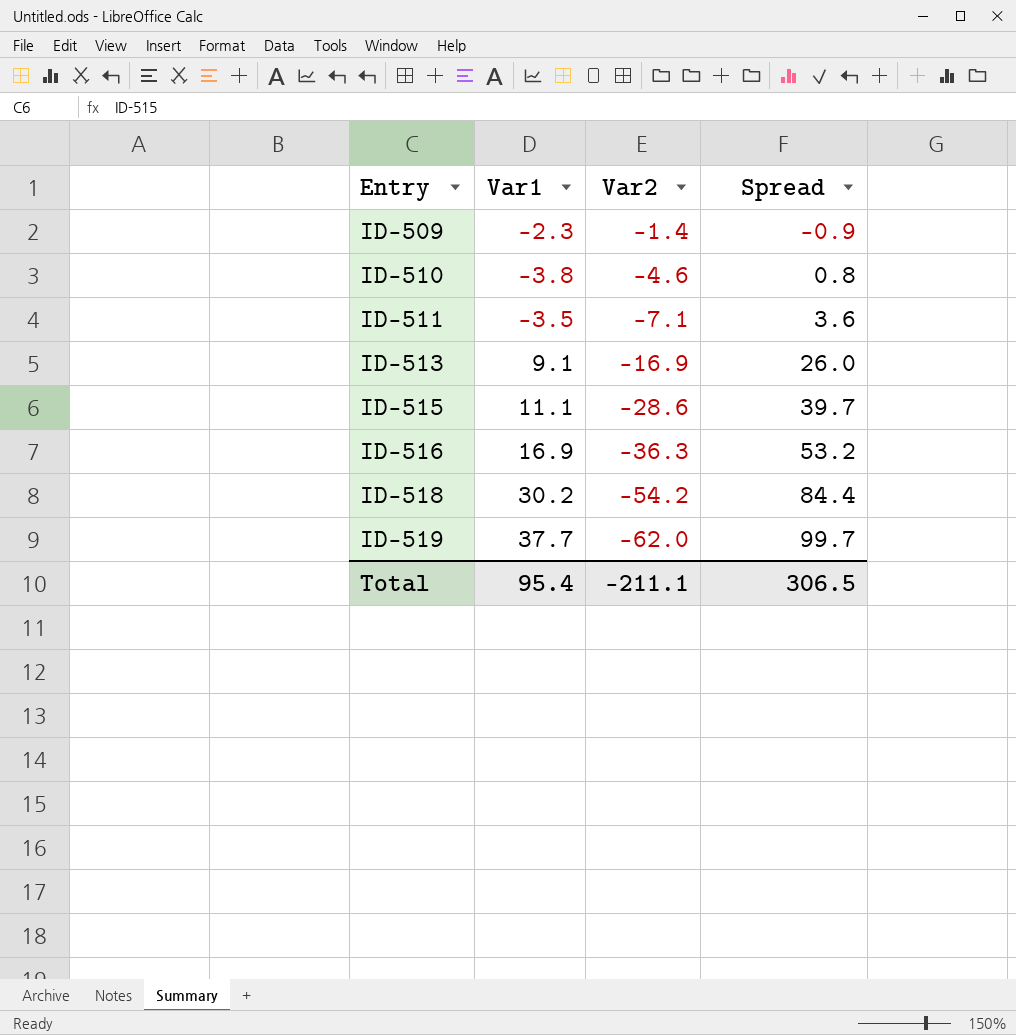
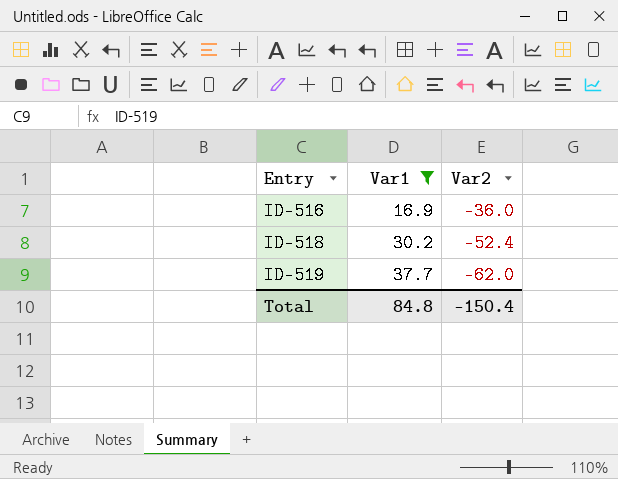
filter: none -> Var1 >= 16.9
column Spread | formula: [Var1] - [Var2] -> none
ID-516 | Var2: -36.3 -> -36.0
ID-518 | Var2: -54.2 -> -52.4
Total | Var1: 95.4 -> 84.8
Total | Var2: -211.1 -> -150.4

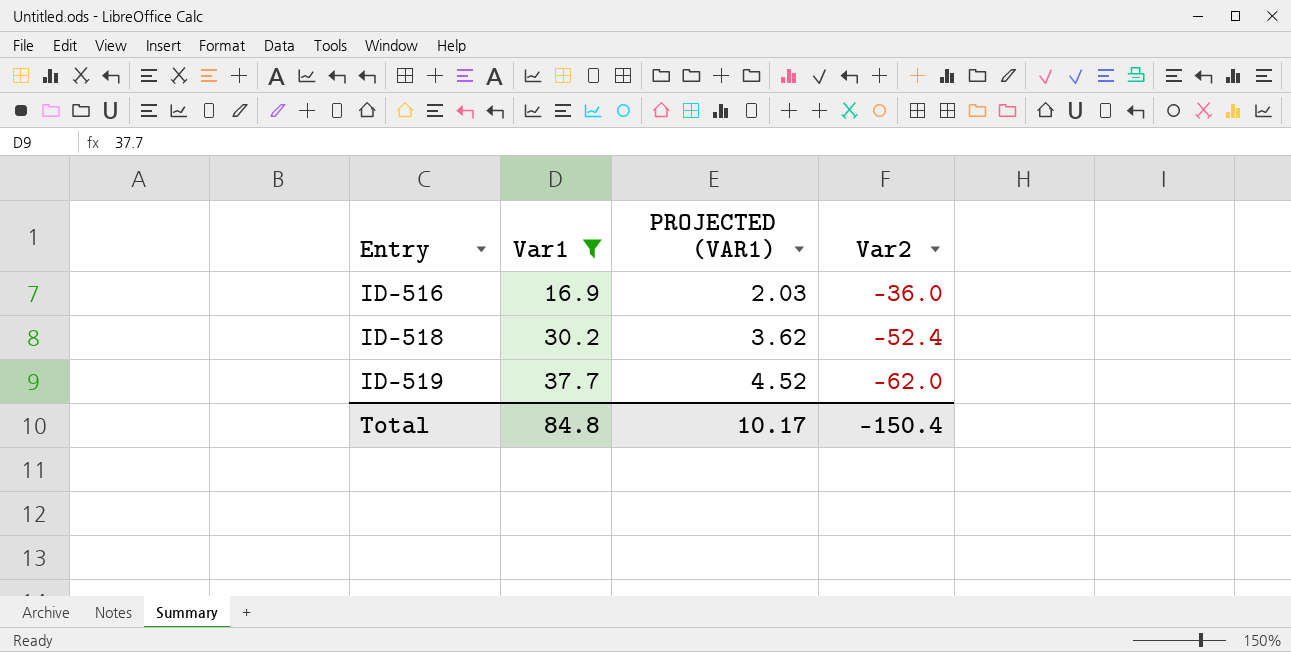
column PROJECTED (VAR1) | formula: none -> [Var1] * 0.12

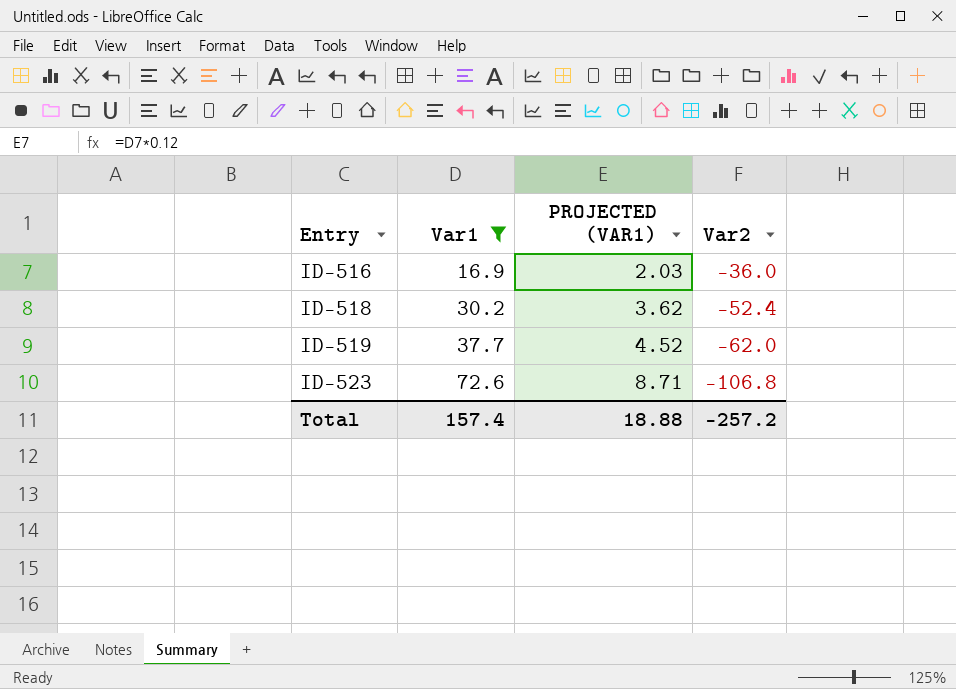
row ID-523: none -> 72.6 | 8.71 | -106.8
Total | Var1: 84.8 -> 157.4
Total | PROJECTED (VAR1): 10.17 -> 18.88
Total | Var2: -150.4 -> -257.2

